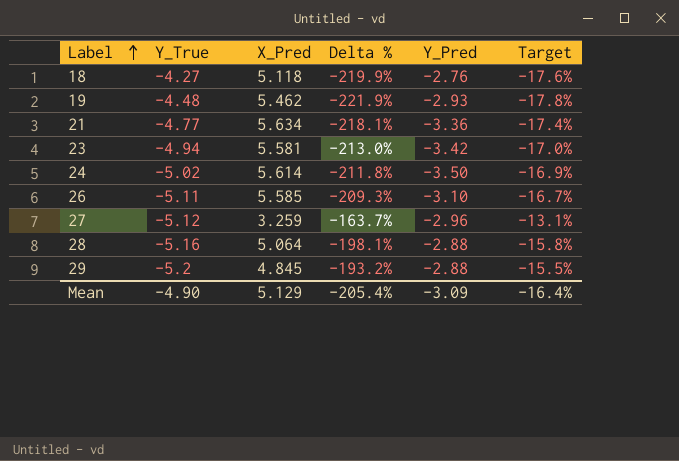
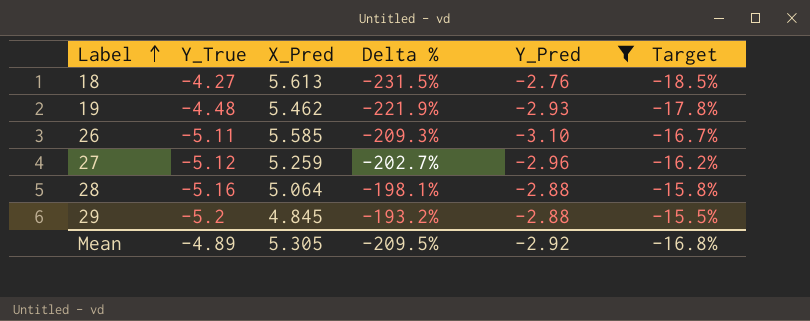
filter: none -> Y_Pred >= -3.10
18 | X_Pred: 5.118 -> 5.613
18 | Delta %: -219.9% -> -231.5%
18 | Target: -17.6% -> -18.5%
27 | X_Pred: 3.259 -> 5.259
27 | Delta %: -163.7% -> -202.7%
27 | Target: -13.1% -> -16.2%
Mean | Y_True: -4.90 -> -4.89
Mean | X_Pred: 5.129 -> 5.305
Mean | Delta %: -205.4% -> -209.5%
Mean | Y_Pred: -3.09 -> -2.92
Mean | Target: -16.4% -> -16.8%

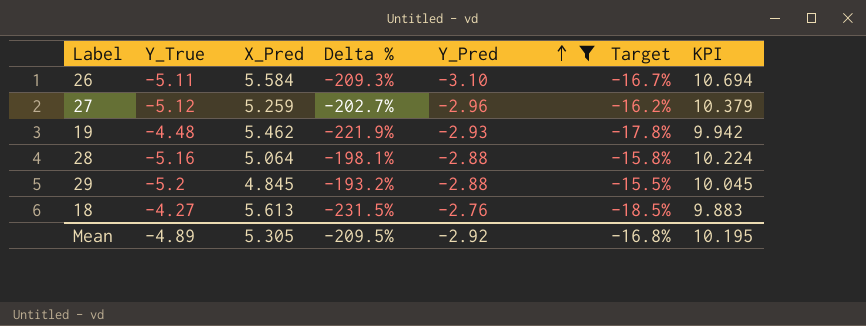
row order: Label ascending -> Y_Pred ascending
column KPI | formula: none -> [X_Pred] - [Y_True]
26 | X_Pred: 5.585 -> 5.584

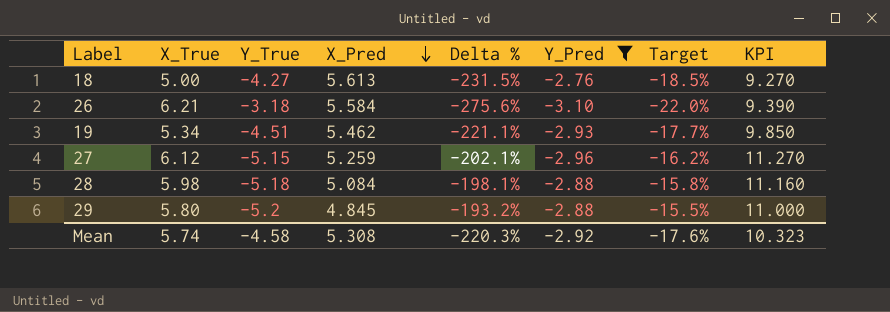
row order: Y_Pred ascending -> X_Pred descending
column X_True | position: none -> 2
column KPI | formula: [X_Pred] - [Y_True] -> [X_True] - [Y_True]
26 | Y_True: -5.11 -> -3.18
26 | Delta %: -209.3% -> -275.6%
26 | Target: -16.7% -> -22.0%
19 | Y_True: -4.48 -> -4.51
19 | Delta %: -221.9% -> -221.1%
19 | Target: -17.8% -> -17.7%
27 | Y_True: -5.12 -> -5.15
27 | Delta %: -202.7% -> -202.1%
28 | Y_True: -5.16 -> -5.18
28 | X_Pred: 5.064 -> 5.084
Mean | Y_True: -4.89 -> -4.58
Mean | X_Pred: 5.305 -> 5.308
Mean | Delta %: -209.5% -> -220.3%
Mean | Target: -16.8% -> -17.6%
Mean | KPI: 10.195 -> 10.323

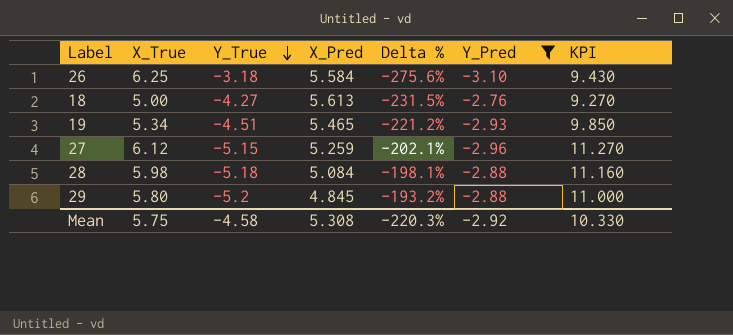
row order: X_Pred descending -> Y_True descending
column Target | formula: [Delta %] * 0.08 -> none
26 | X_True: 6.21 -> 6.25
26 | KPI: 9.390 -> 9.430
19 | X_Pred: 5.462 -> 5.465
19 | Delta %: -221.1% -> -221.2%
Mean | X_True: 5.74 -> 5.75
Mean | KPI: 10.323 -> 10.330

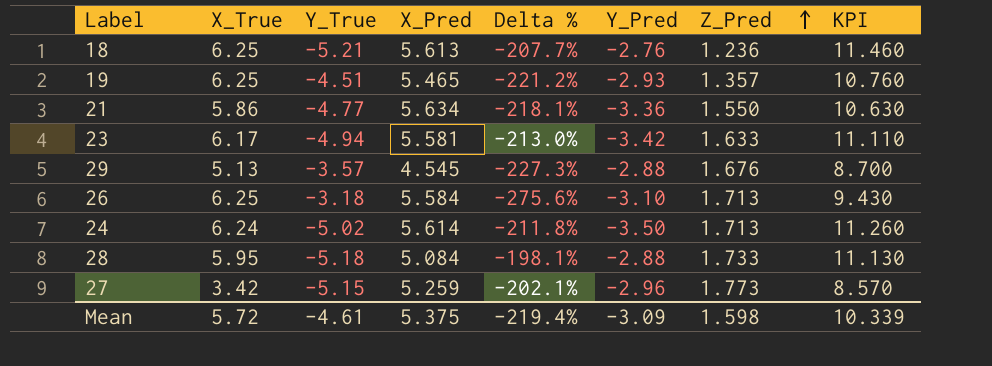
filter: Y_Pred >= -3.10 -> none
row order: Y_True descending -> Z_Pred ascending
column Z_Pred | position: none -> 7
18 | X_True: 5.00 -> 6.25
18 | Y_True: -4.27 -> -5.21
18 | Delta %: -231.5% -> -207.7%
18 | KPI: 9.270 -> 11.460
19 | X_True: 5.34 -> 6.25
19 | KPI: 9.850 -> 10.760
29 | X_True: 5.80 -> 5.13
29 | Y_True: -5.2 -> -3.57
29 | X_Pred: 4.845 -> 4.545
29 | Delta %: -193.2% -> -227.3%
29 | KPI: 11.000 -> 8.700
28 | X_True: 5.98 -> 5.95
28 | KPI: 11.160 -> 11.130
27 | X_True: 6.12 -> 3.42
27 | KPI: 11.270 -> 8.570
Mean | X_True: 5.75 -> 5.72
Mean | Y_True: -4.58 -> -4.61
Mean | X_Pred: 5.308 -> 5.375
Mean | Delta %: -220.3% -> -219.4%
Mean | Y_Pred: -2.92 -> -3.09
Mean | KPI: 10.330 -> 10.339

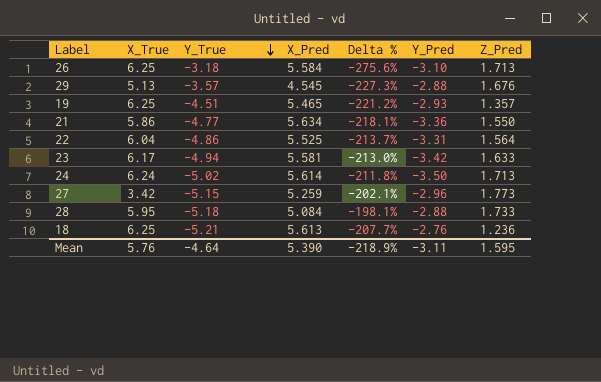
row order: Z_Pred ascending -> Y_True descending
column KPI | formula: [X_True] - [Y_True] -> none
row 22: none -> 6.04 | -4.86 | 5.525 | -213.7% | -3.31 | 1.564
Mean | X_True: 5.72 -> 5.76
Mean | Y_True: -4.61 -> -4.64
Mean | X_Pred: 5.375 -> 5.390
Mean | Delta %: -219.4% -> -218.9%
Mean | Y_Pred: -3.09 -> -3.11
Mean | Z_Pred: 1.598 -> 1.595

